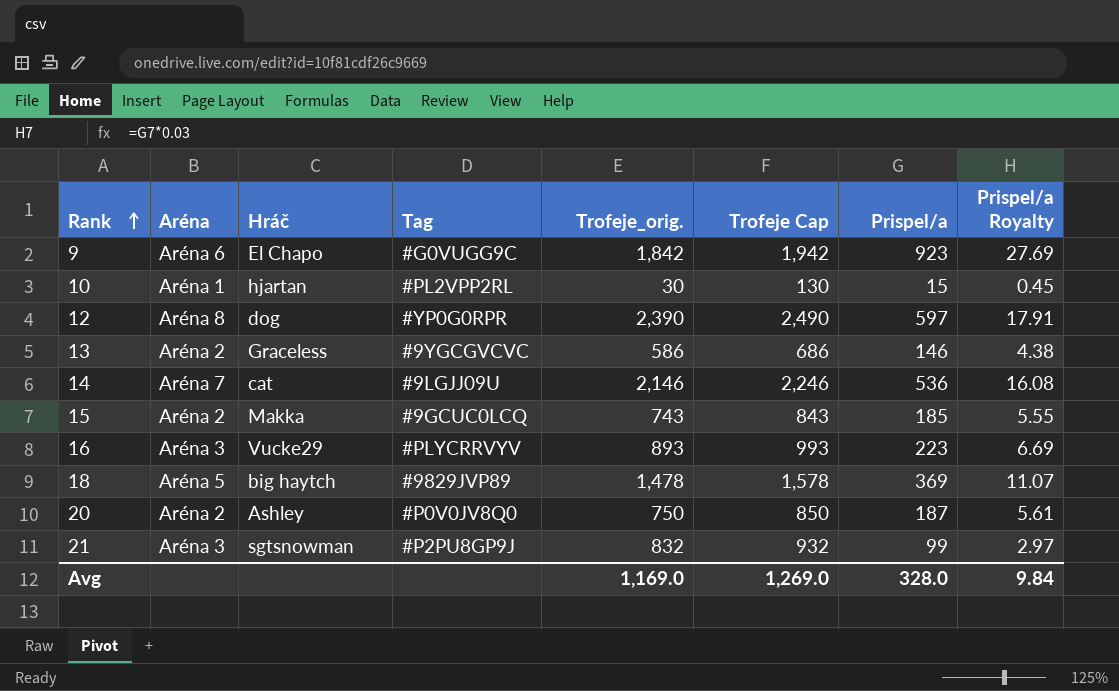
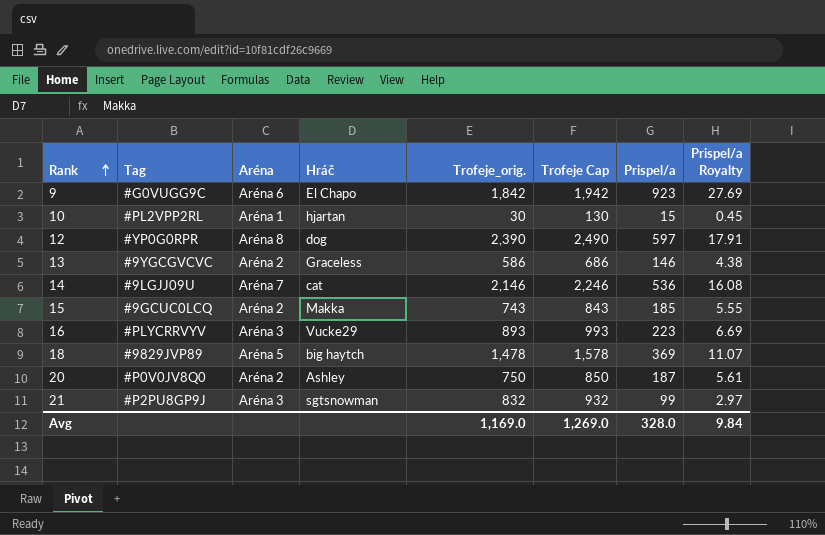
column Tag | position: 4 -> 2

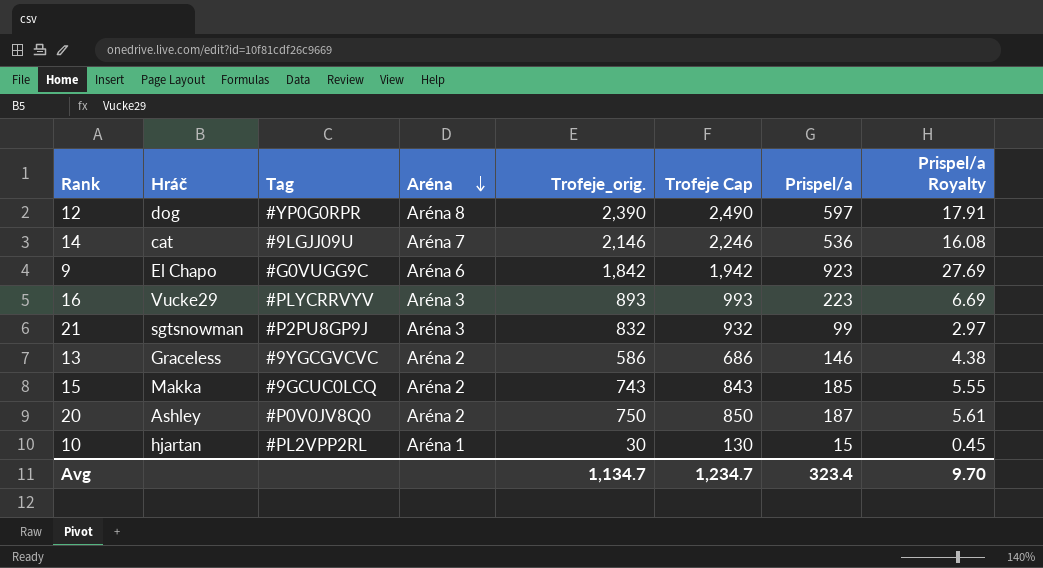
row order: Rank ascending -> Aréna descending
column Hráč | position: 4 -> 2
row 18: #9829JVP89 | Aréna 5 | big haytch | 1,478 | 1,578 | 369 | 11.07 -> none
Avg | Trofeje_orig.: 1,169.0 -> 1,134.7
Avg | Trofeje Cap: 1,269.0 -> 1,234.7
Avg | Prispel/a: 328.0 -> 323.4
Avg | Prispel/a Royalty: 9.84 -> 9.70

